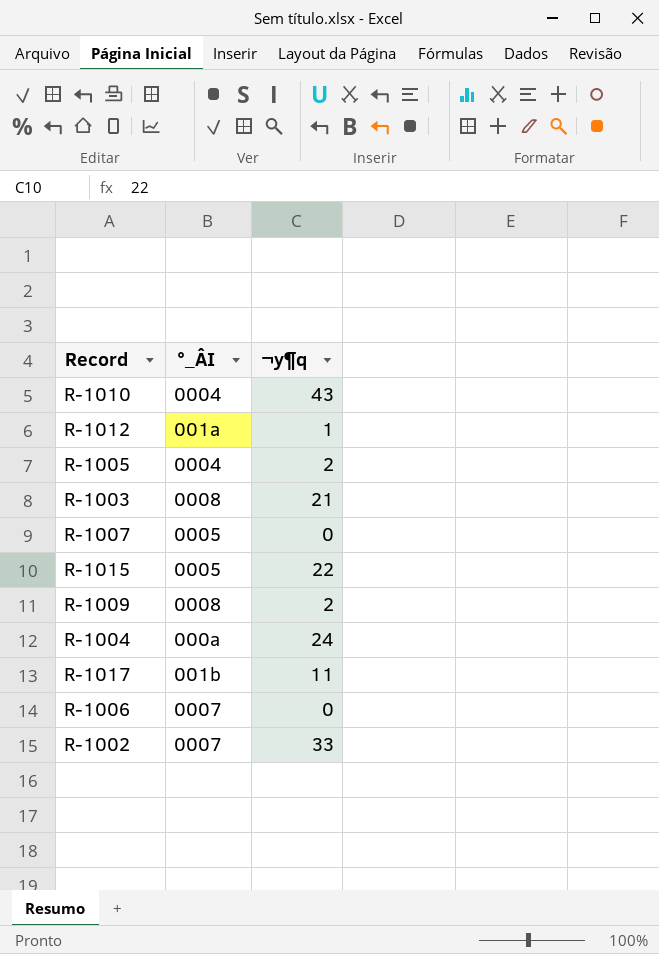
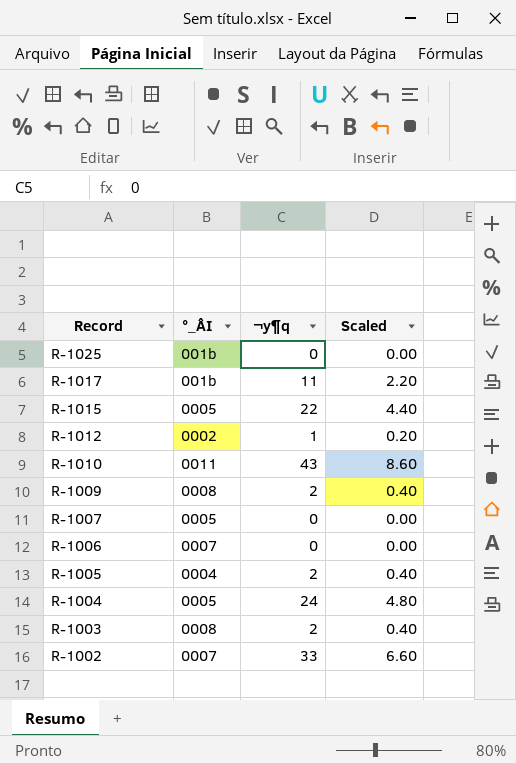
row order: none -> Record descending
column Scaled | formula: none -> [¬y¶q] * 0.2
row R-1025: none -> 001b | 0 | 0.00
R-1012 | °_ÂI: 001a -> 0002
R-1010 | °_ÂI: 0004 -> 0011
R-1004 | °_ÂI: 000a -> 0005
R-1003 | ¬y¶q: 21 -> 2

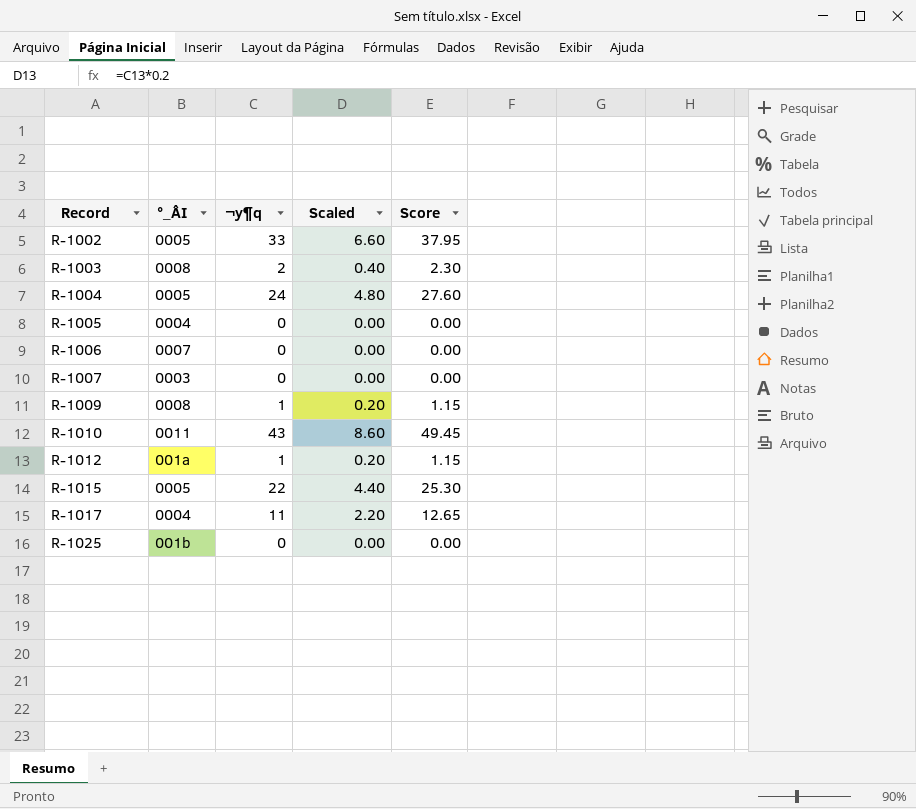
row order: Record descending -> Record ascending
column Score | formula: none -> [¬y¶q] * 1.15
R-1002 | °_ÂI: 0007 -> 0005
R-1005 | ¬y¶q: 2 -> 0
R-1005 | Scaled: 0.40 -> 0.00
R-1007 | °_ÂI: 0005 -> 0003
R-1009 | ¬y¶q: 2 -> 1
R-1009 | Scaled: 0.40 -> 0.20
R-1012 | °_ÂI: 0002 -> 001a
R-1017 | °_ÂI: 001b -> 0004

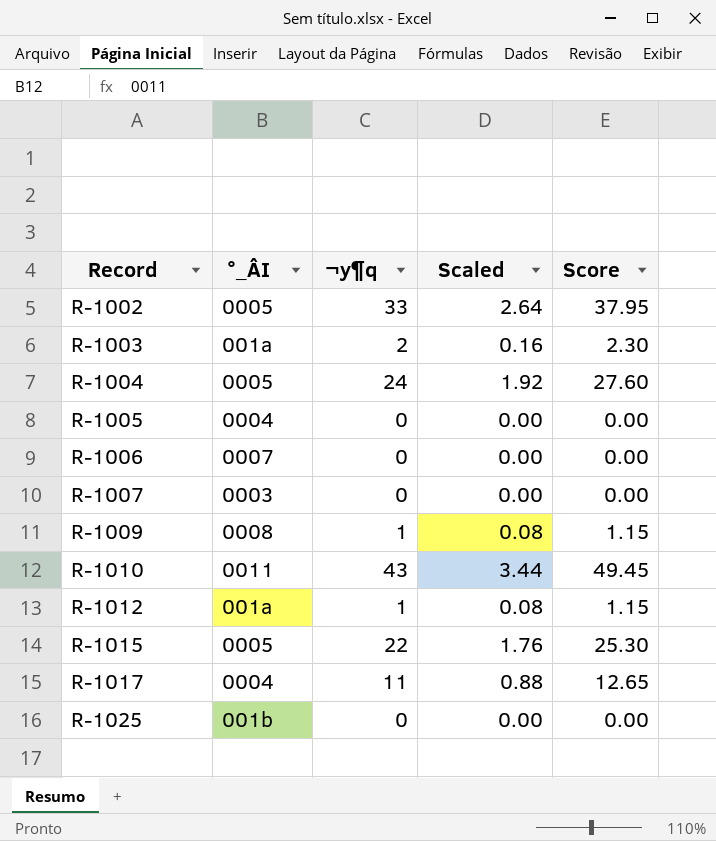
column Scaled | formula: [¬y¶q] * 0.2 -> [¬y¶q] * 0.08
R-1003 | °_ÂI: 0008 -> 001a

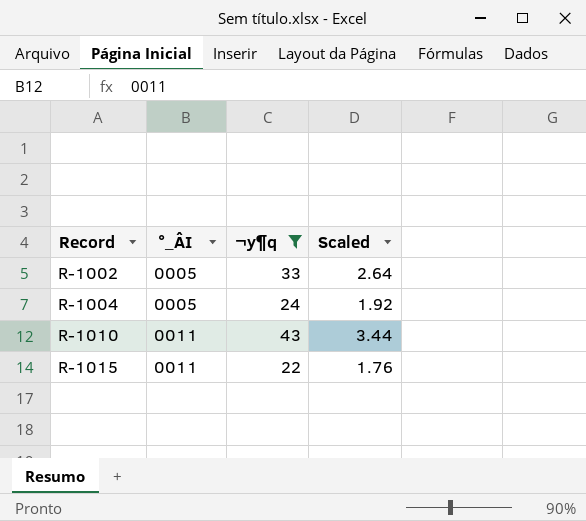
filter: none -> ¬y¶q >= 22
column Score | formula: [¬y¶q] * 1.15 -> none
R-1015 | °_ÂI: 0005 -> 0011

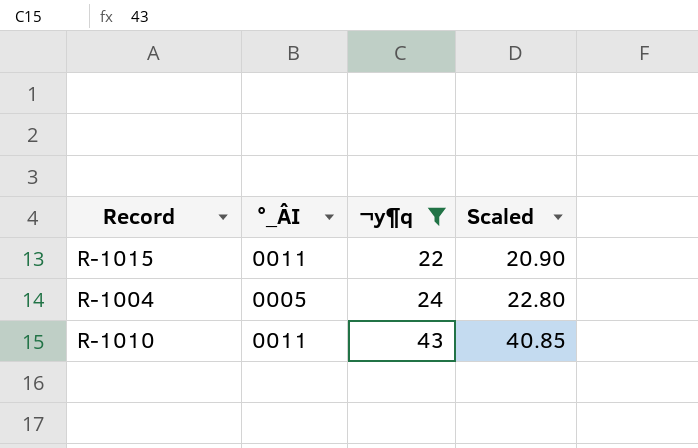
row order: Record ascending -> ¬y¶q ascending
column Scaled | formula: [¬y¶q] * 0.08 -> [¬y¶q] * 0.95
row R-1002: 0005 | 33 | 2.64 -> none

